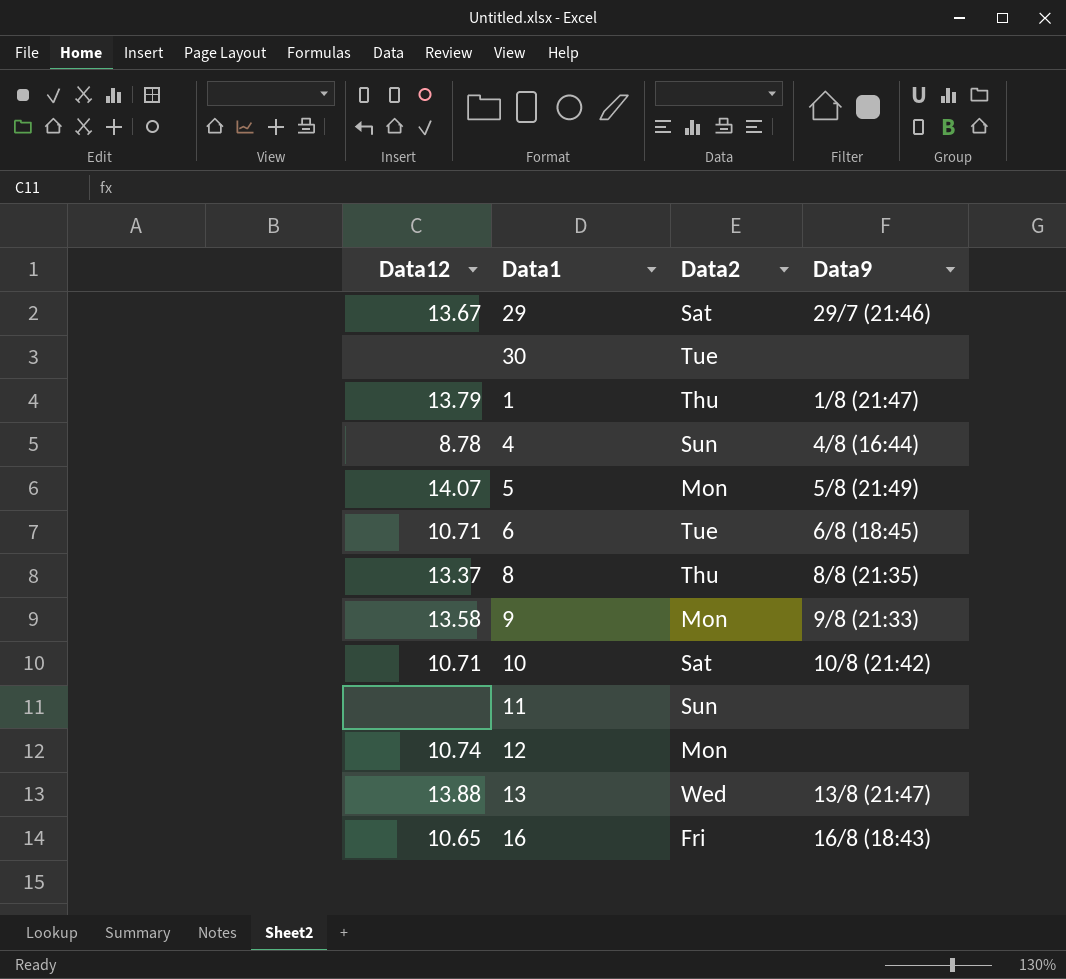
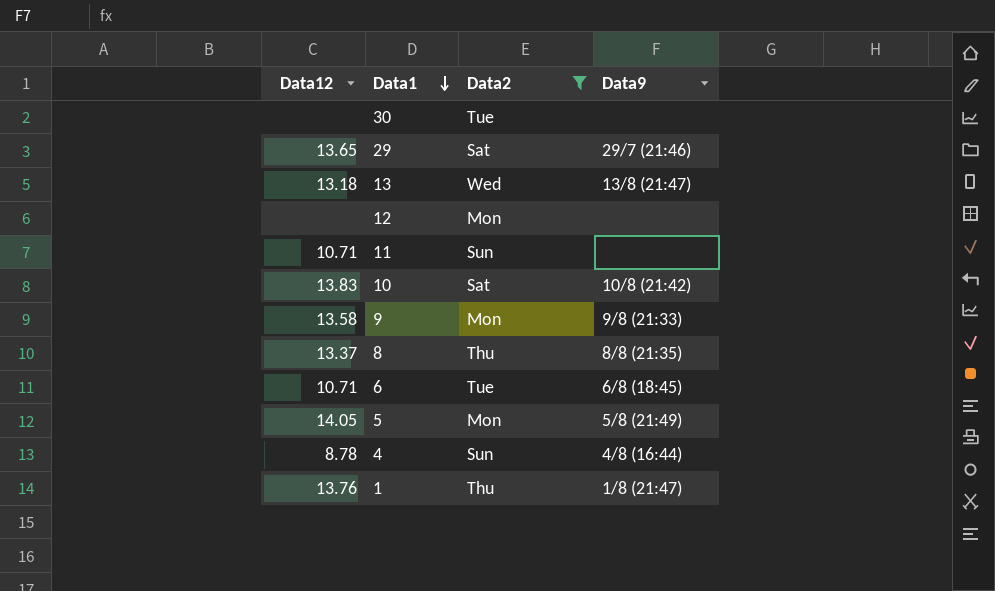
filter: none -> Data2 != Fri
row order: none -> Data1 descending
29 | Data12: 13.67 -> 13.65
13 | Data12: 13.88 -> 13.18
12 | Data12: 10.74 -> none
11 | Data12: none -> 10.71
10 | Data12: 10.71 -> 13.83
5 | Data12: 14.07 -> 14.05
1 | Data12: 13.79 -> 13.76

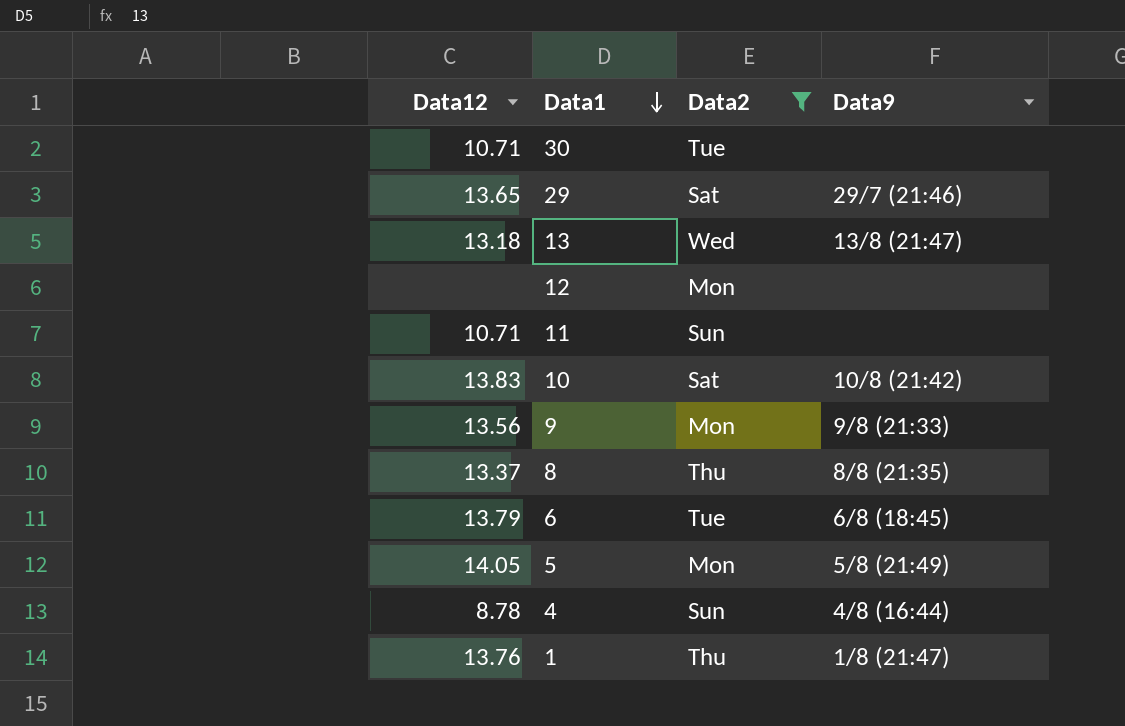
30 | Data12: none -> 10.71
9 | Data12: 13.58 -> 13.56
6 | Data12: 10.71 -> 13.79

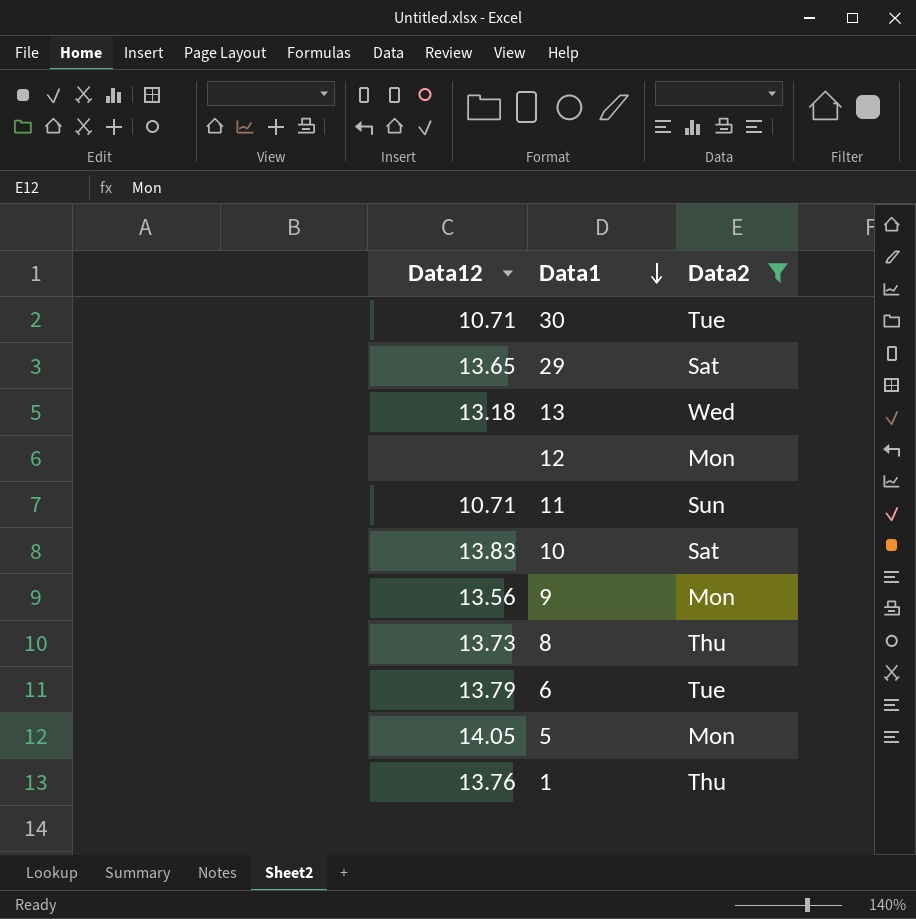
column Data9 | position: 4 -> none
row 4: 8.78 | Sun | 4/8 (16:44) -> none
8 | Data12: 13.37 -> 13.73

